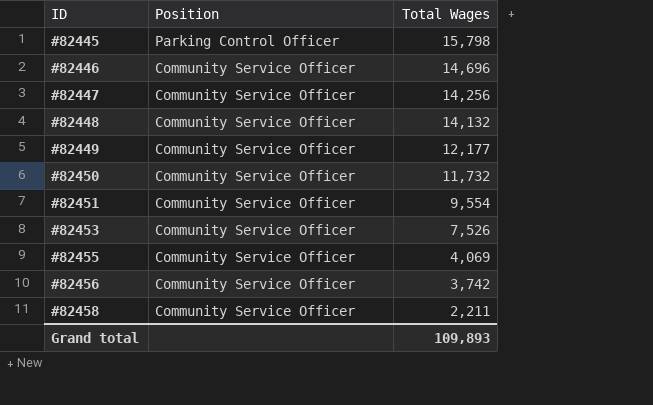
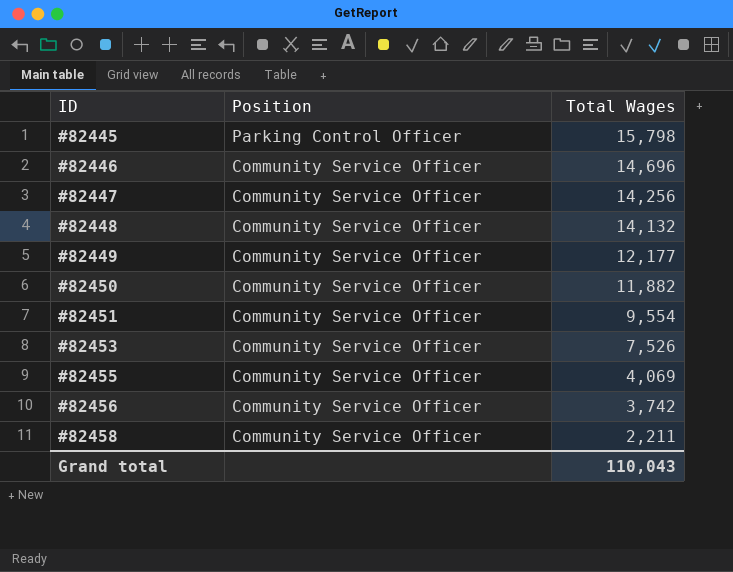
#82450 | Total Wages: 11,732 -> 11,882
Grand total | Total Wages: 109,893 -> 110,043

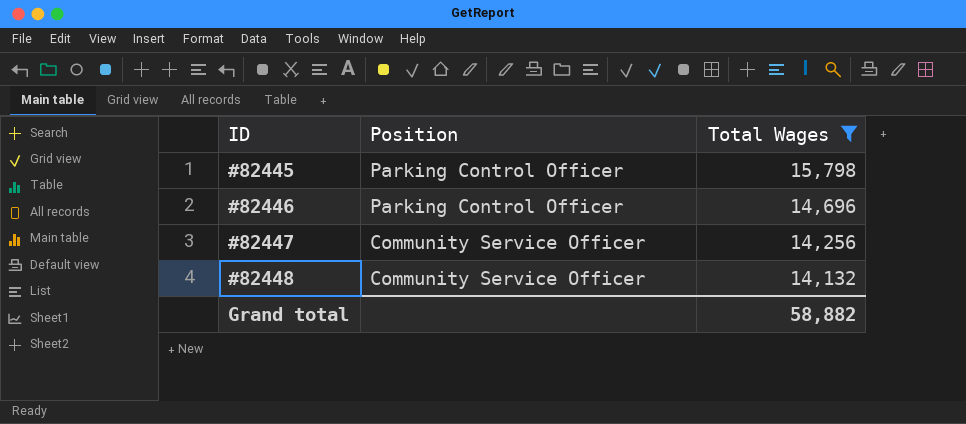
filter: none -> Total Wages >= 14,132
#82446 | Position: Community Service Officer -> Parking Control Officer
Grand total | Total Wages: 110,043 -> 58,882

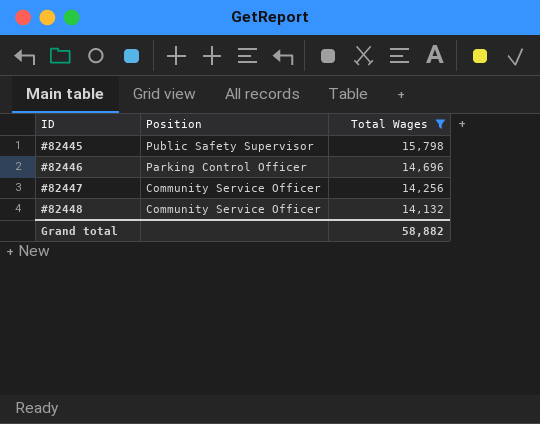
#82445 | Position: Parking Control Officer -> Public Safety Supervisor

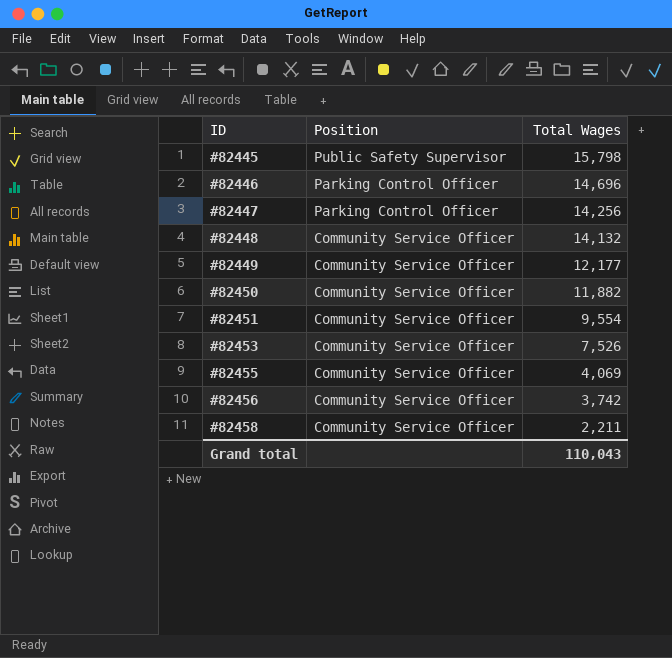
filter: Total Wages >= 14,132 -> none
#82447 | Position: Community Service Officer -> Parking Control Officer
Grand total | Total Wages: 58,882 -> 110,043

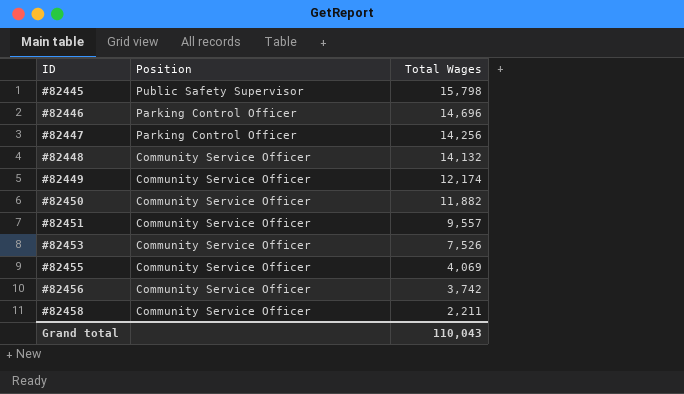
#82449 | Total Wages: 12,177 -> 12,174
#82451 | Total Wages: 9,554 -> 9,557

